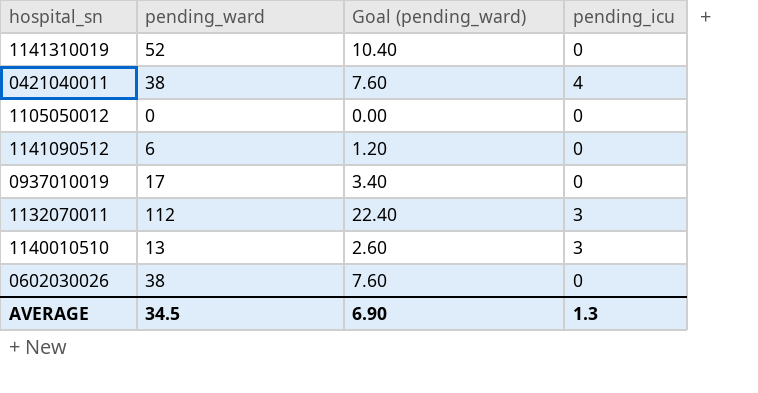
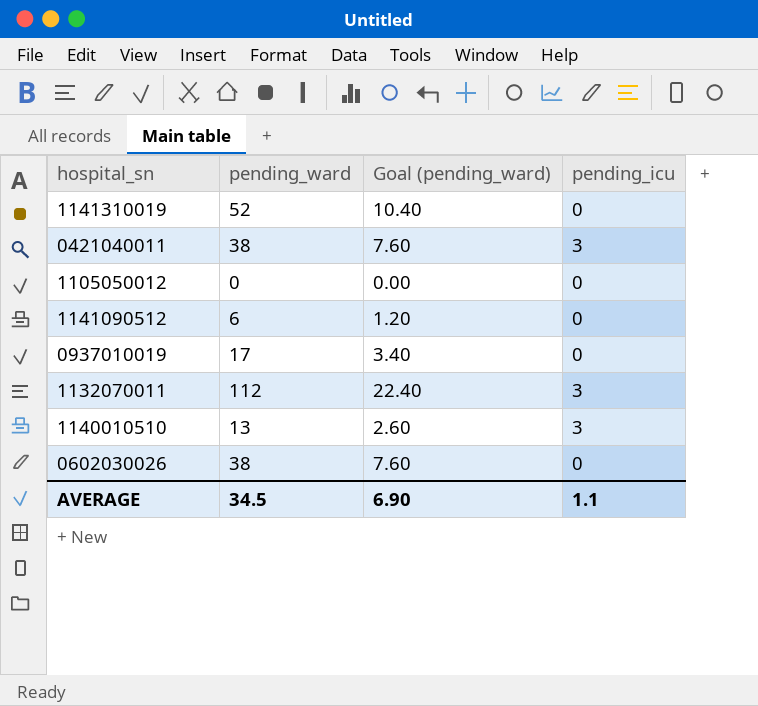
0421040011 | pending_icu: 4 -> 3
AVERAGE | pending_icu: 1.3 -> 1.1

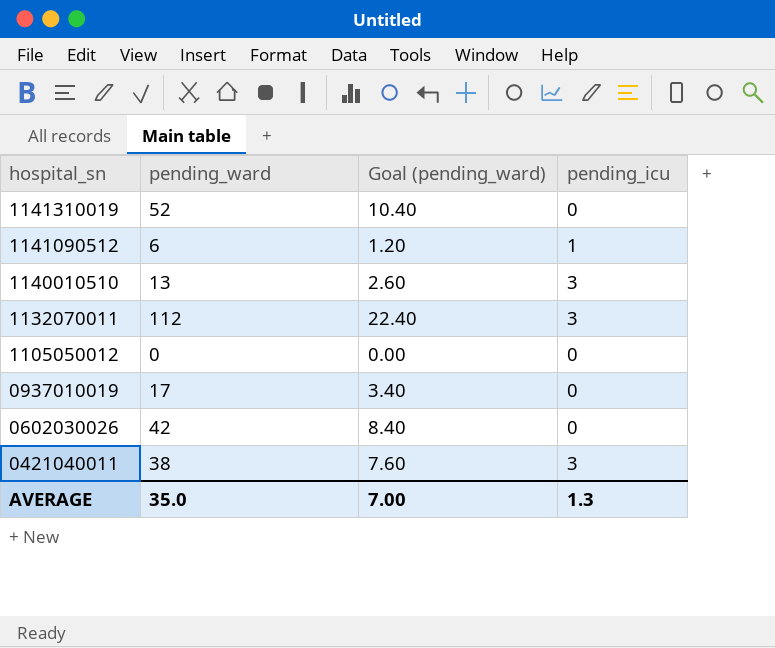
row order: none -> hospital_sn descending
1141090512 | pending_icu: 0 -> 1
0602030026 | pending_ward: 38 -> 42
0602030026 | Goal (pending_ward): 7.60 -> 8.40
AVERAGE | pending_ward: 34.5 -> 35.0
AVERAGE | Goal (pending_ward): 6.90 -> 7.00
AVERAGE | pending_icu: 1.1 -> 1.3

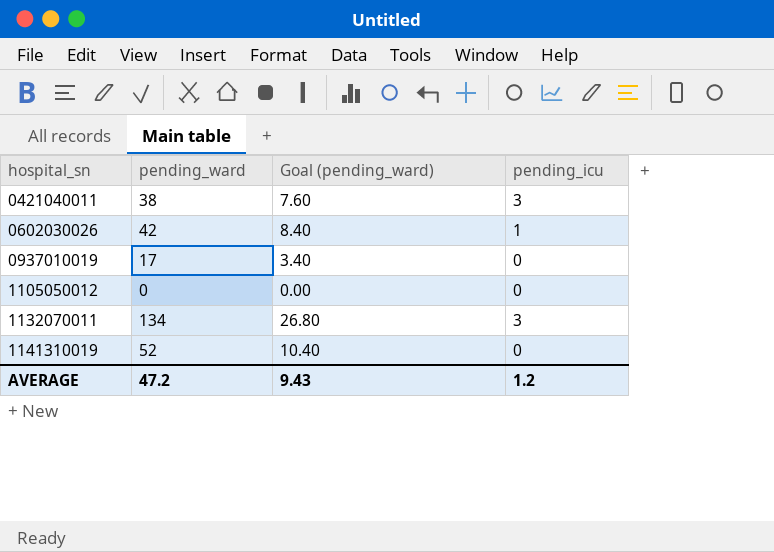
row order: hospital_sn descending -> hospital_sn ascending
row 1141090512: 6 | 1.20 | 1 -> none
row 1140010510: 13 | 2.60 | 3 -> none
0602030026 | pending_icu: 0 -> 1
1132070011 | pending_ward: 112 -> 134
1132070011 | Goal (pending_ward): 22.40 -> 26.80
AVERAGE | pending_ward: 35.0 -> 47.2
AVERAGE | Goal (pending_ward): 7.00 -> 9.43
AVERAGE | pending_icu: 1.3 -> 1.2

